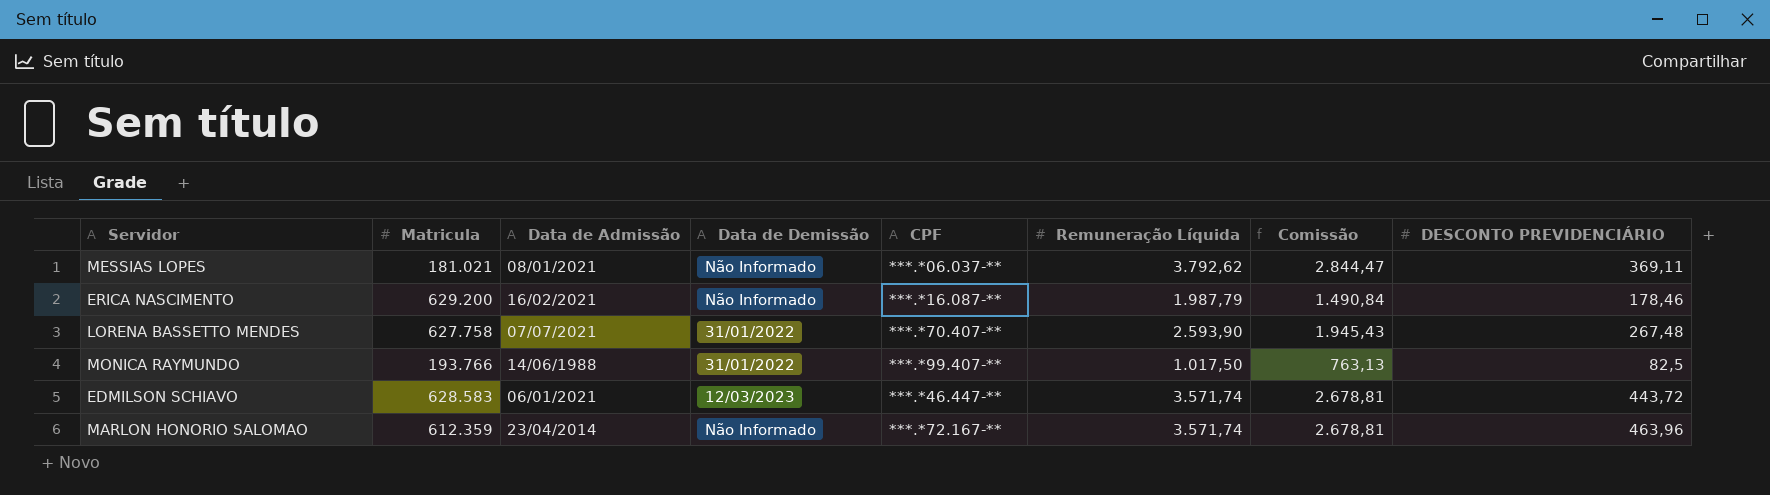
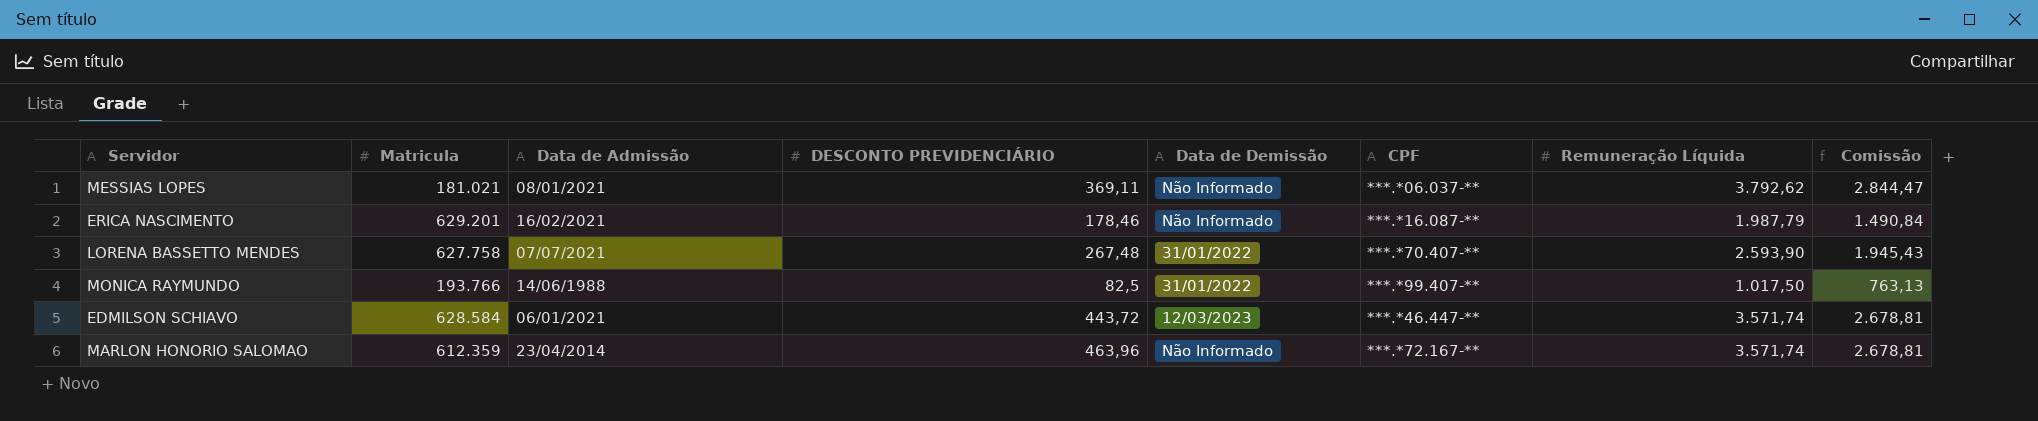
column DESCONTO PREVIDENCIÁRIO | position: 8 -> 4
ERICA NASCIMENTO | Matricula: 629.200 -> 629.201
EDMILSON SCHIAVO | Matricula: 628.583 -> 628.584

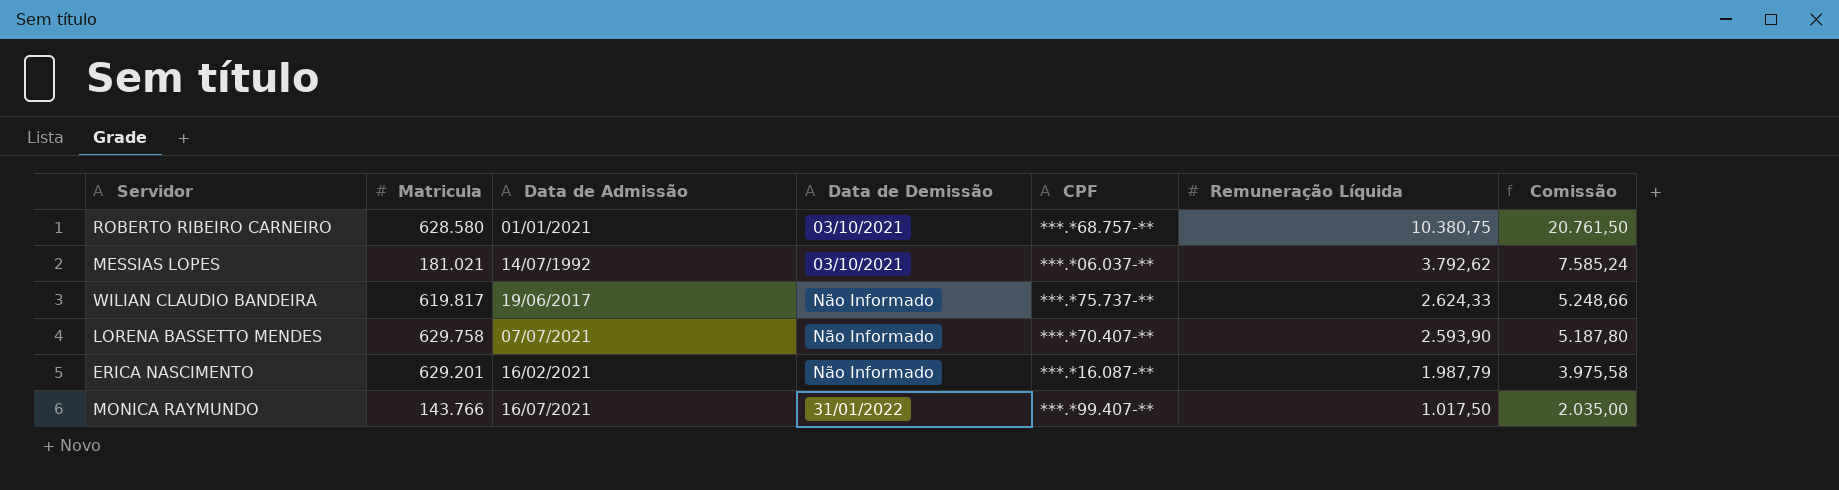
row order: none -> Remuneração Líquida descending
column DESCONTO PREVIDENCIÁRIO | position: 4 -> none
column Comissão | formula: [Remuneração Líquida] * 0,75 -> [Remuneração Líquida] * 2
row EDMILSON SCHIAVO: 628.584 | 06/01/2021 | 443,72 | 12/03/2023 | ***.*46.447-** | 3.571,74 | 2.678,81 -> none
row MARLON HONORIO SALOMAO: 612.359 | 23/04/2014 | 463,96 | Não Informado | ***.*72.167-** | 3.571,74 | 2.678,81 -> none
row ROBERTO RIBEIRO CARNEIRO: none -> 628.580 | 01/01/2021 | 03/10/2021 | ***.*68.757-** | 10.380,75 | 20.761,50
MESSIAS LOPES | Data de Admissão: 08/01/2021 -> 14/07/1992
MESSIAS LOPES | Data de Demissão: Não Informado -> 03/10/2021
row WILIAN CLAUDIO BANDEIRA: none -> 619.817 | 19/06/2017 | Não Informado | ***.*75.737-** | 2.624,33 | 5.248,66
LORENA BASSETTO MENDES | Matricula: 627.758 -> 629.758
LORENA BASSETTO MENDES | Data de Demissão: 31/01/2022 -> Não Informado
MONICA RAYMUNDO | Matricula: 193.766 -> 143.766
MONICA RAYMUNDO | Data de Admissão: 14/06/1988 -> 16/07/2021

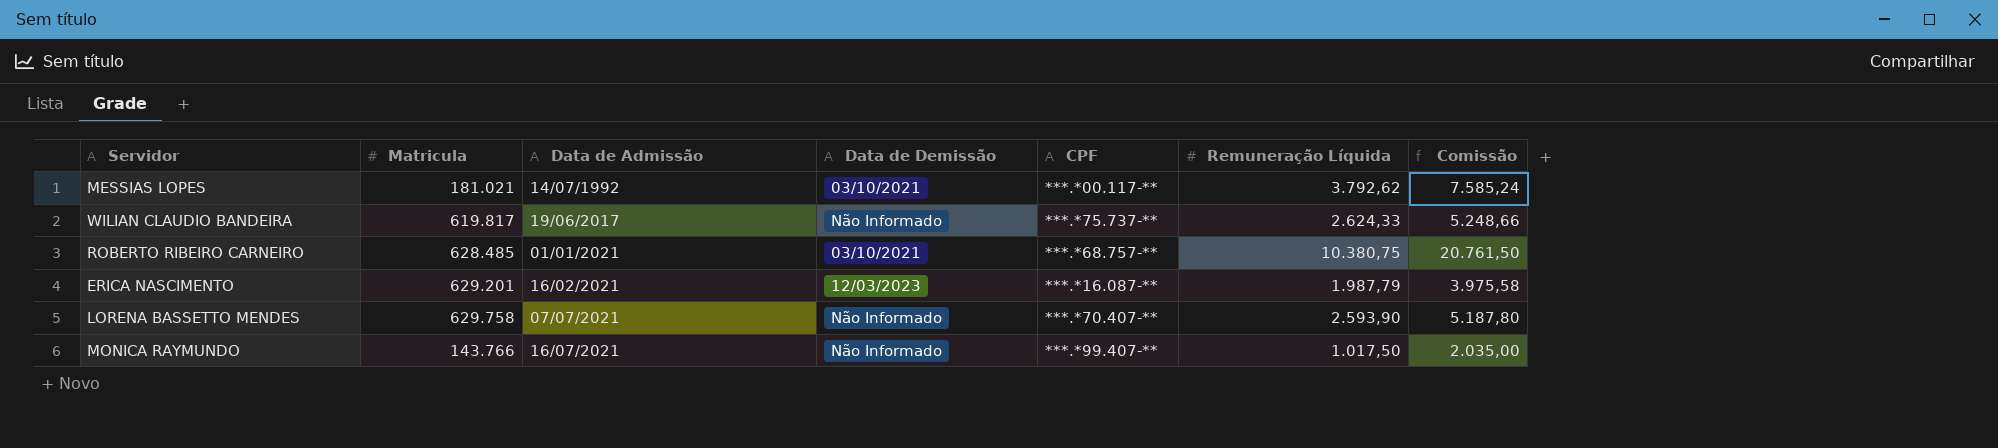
row order: Remuneração Líquida descending -> Data de Admissão ascending
MESSIAS LOPES | CPF: ***.*06.037-** -> ***.*00.117-**
ROBERTO RIBEIRO CARNEIRO | Matricula: 628.580 -> 628.485
ERICA NASCIMENTO | Data de Demissão: Não Informado -> 12/03/2023
MONICA RAYMUNDO | Data de Demissão: 31/01/2022 -> Não Informado

